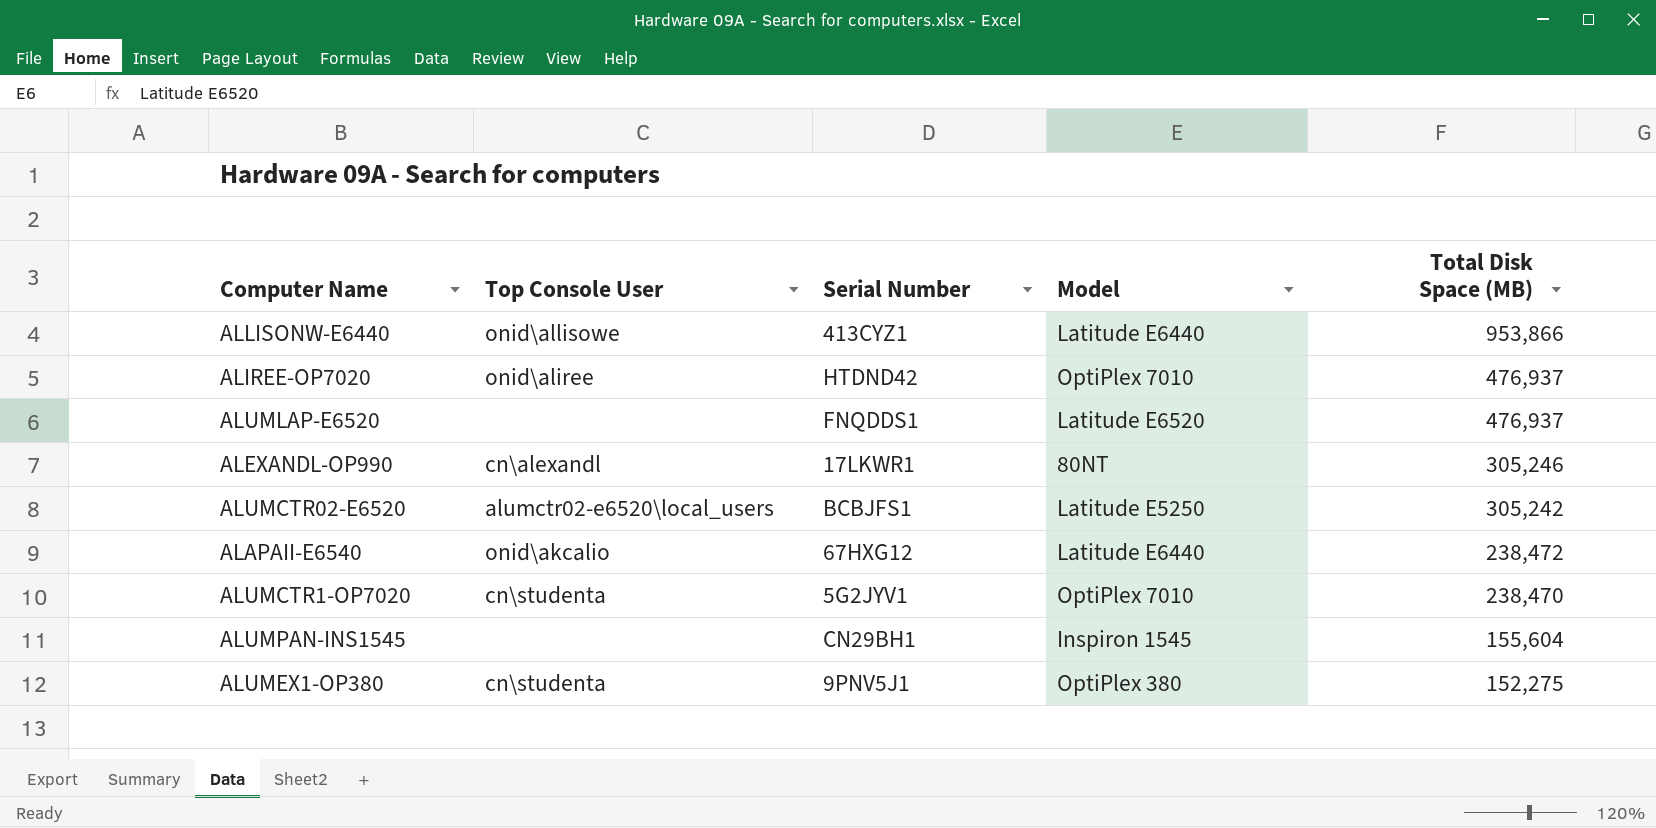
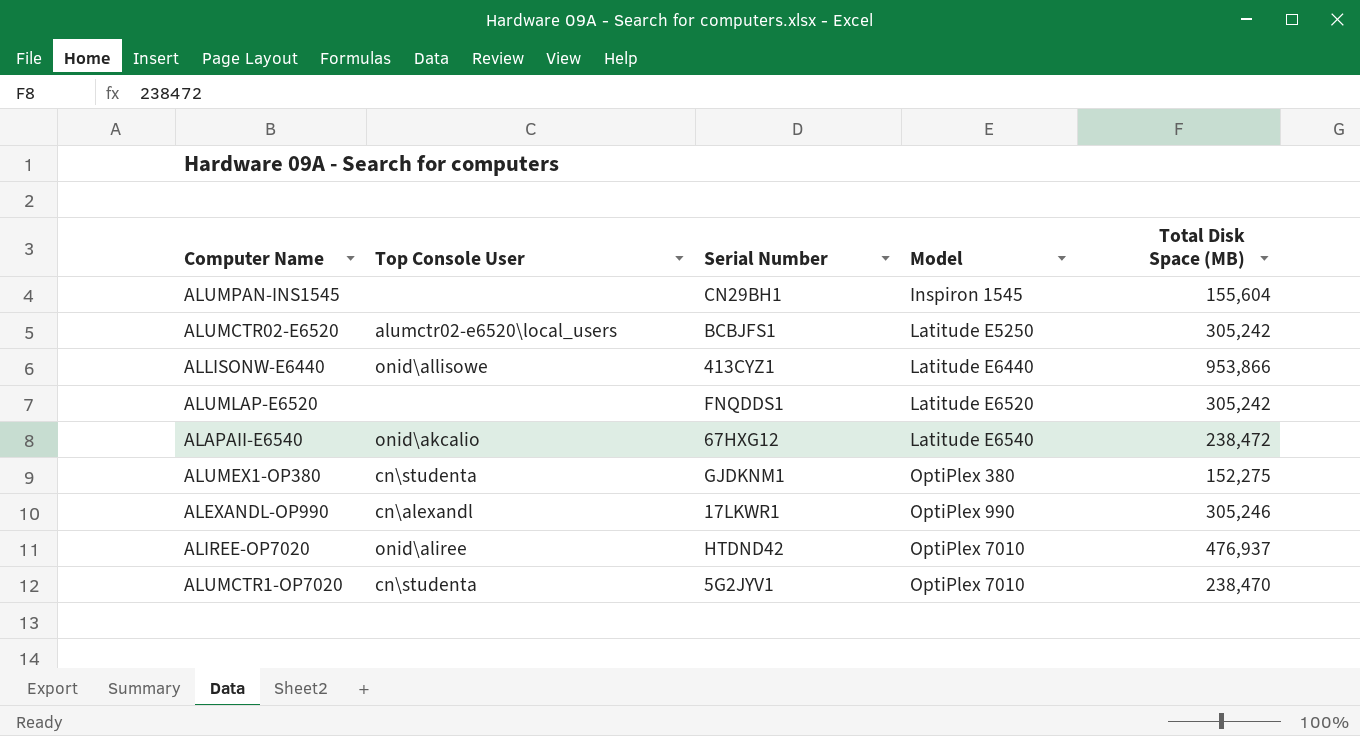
row order: Total Disk Space (MB) descending -> Model ascending
ALUMLAP-E6520 | Total Disk Space (MB): 476,937 -> 305,242
ALAPAII-E6540 | Model: Latitude E6440 -> Latitude E6540
ALUMEX1-OP380 | Serial Number: 9PNV5J1 -> GJDKNM1
ALEXANDL-OP990 | Model: 80NT -> OptiPlex 990

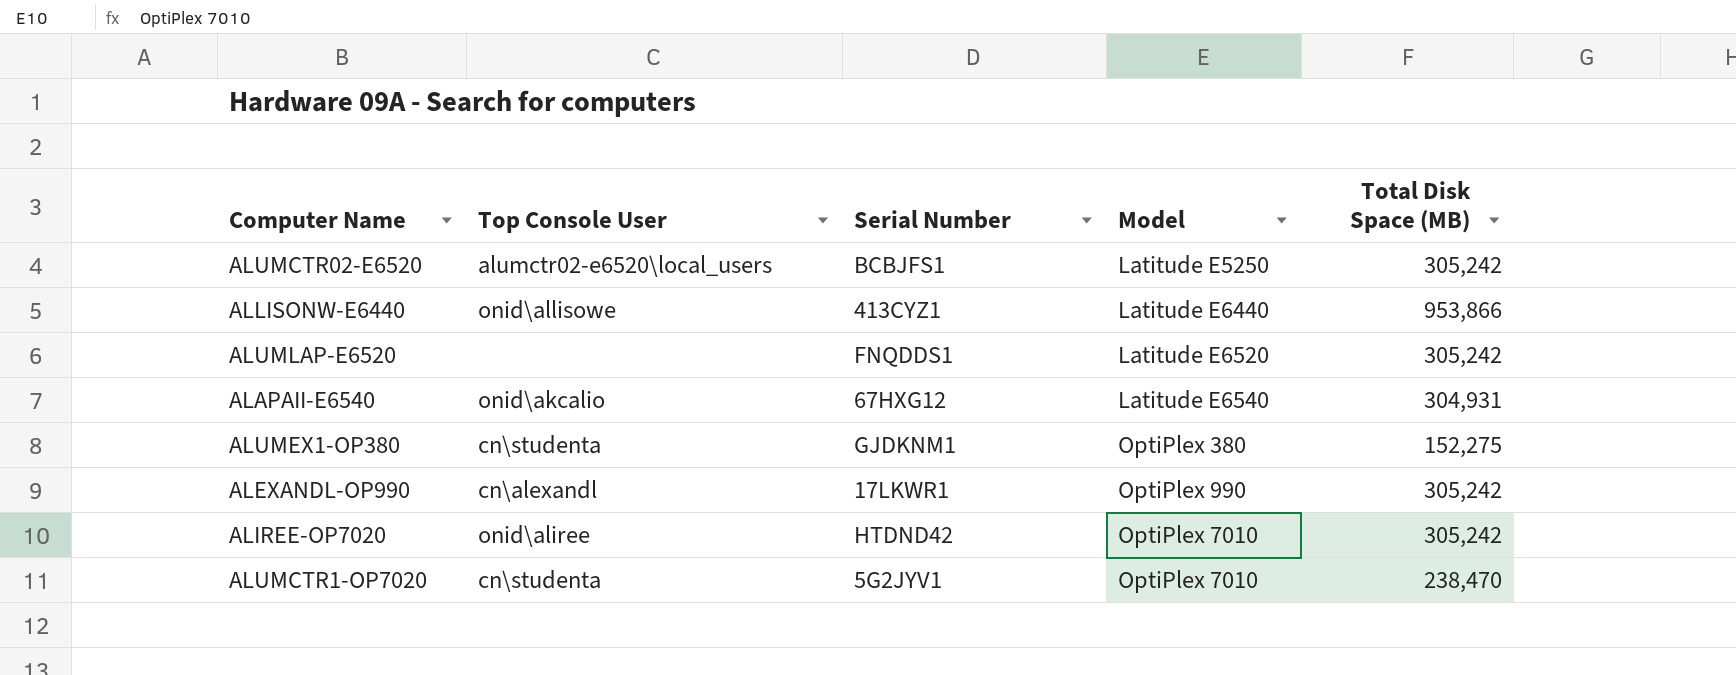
row ALUMPAN-INS1545: none | CN29BH1 | Inspiron 1545 | 155,604 -> none
ALAPAII-E6540 | Total Disk Space (MB): 238,472 -> 304,931
ALEXANDL-OP990 | Total Disk Space (MB): 305,246 -> 305,242
ALIREE-OP7020 | Total Disk Space (MB): 476,937 -> 305,242

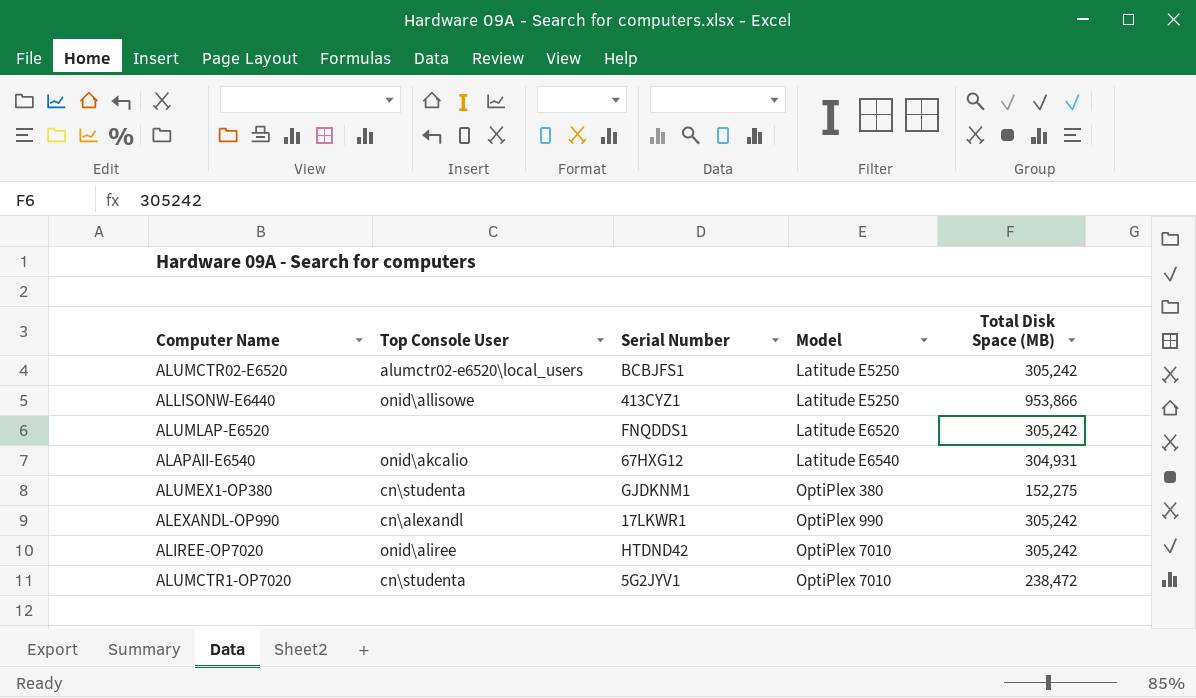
ALLISONW-E6440 | Model: Latitude E6440 -> Latitude E5250
ALUMCTR1-OP7020 | Total Disk Space (MB): 238,470 -> 238,472

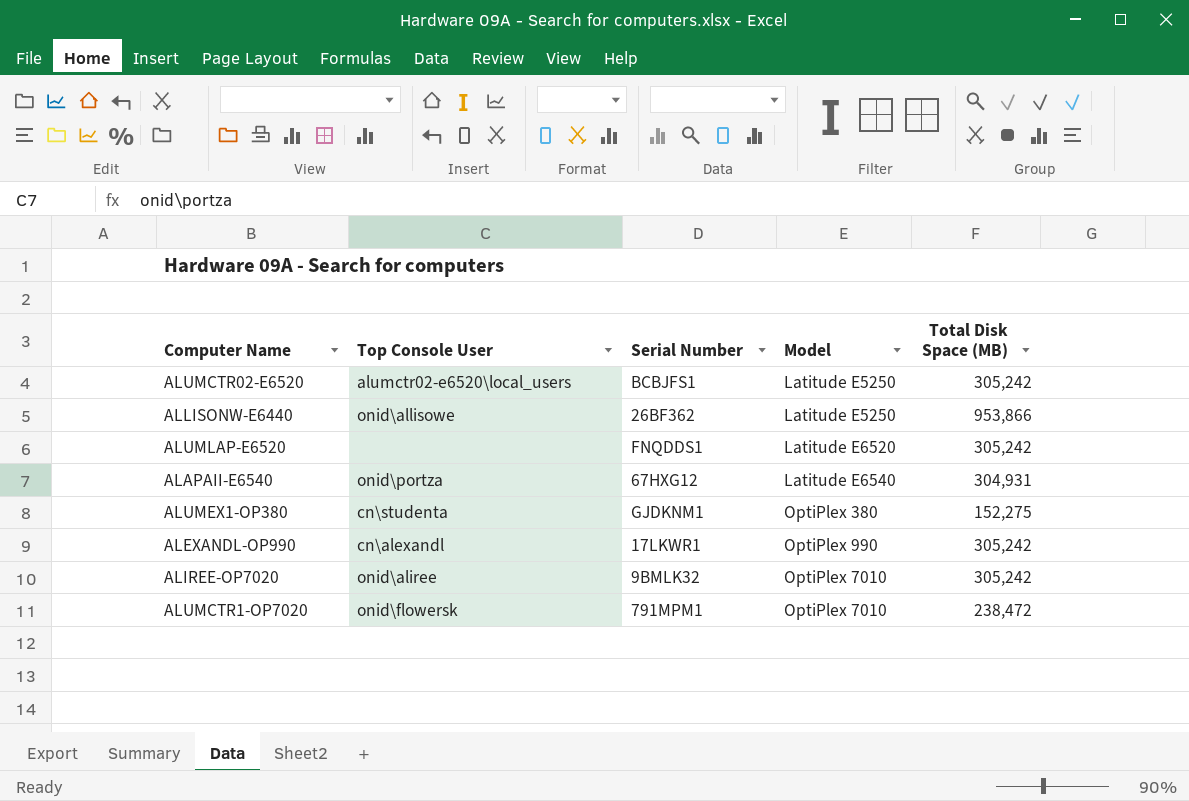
ALLISONW-E6440 | Serial Number: 413CYZ1 -> 26BF362
ALAPAII-E6540 | Top Console User: onid\akcalio -> onid\portza
ALIREE-OP7020 | Serial Number: HTDND42 -> 9BMLK32
ALUMCTR1-OP7020 | Top Console User: cn\studenta -> onid\flowersk
ALUMCTR1-OP7020 | Serial Number: 5G2JYV1 -> 791MPM1

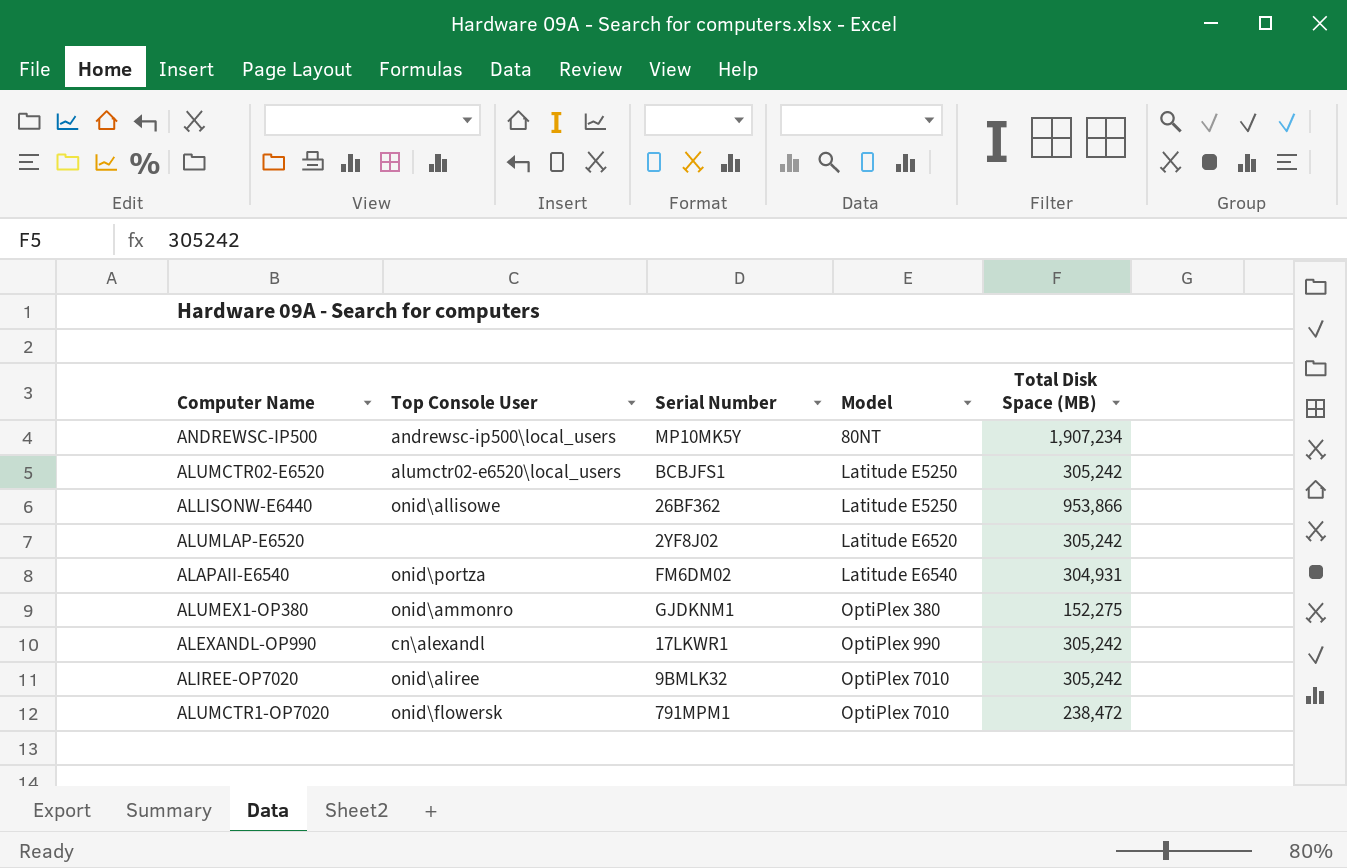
row ANDREWSC-IP500: none -> andrewsc-ip500\local_users | MP10MK5Y | 80NT | 1,907,234
ALUMLAP-E6520 | Serial Number: FNQDDS1 -> 2YF8J02
ALAPAII-E6540 | Serial Number: 67HXG12 -> FM6DM02
ALUMEX1-OP380 | Top Console User: cn\studenta -> onid\ammonro

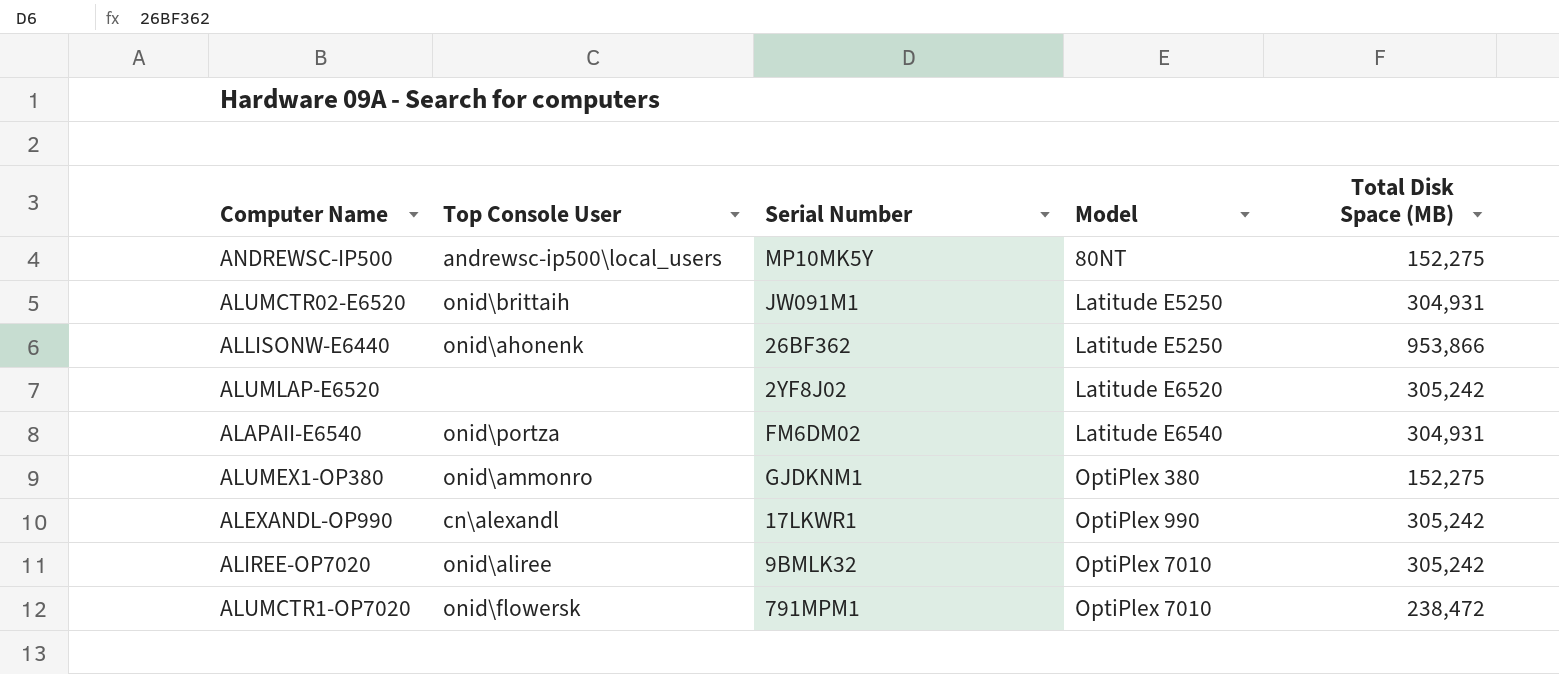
ANDREWSC-IP500 | Total Disk Space (MB): 1,907,234 -> 152,275
ALUMCTR02-E6520 | Top Console User: alumctr02-e6520\local_users -> onid\brittaih
ALUMCTR02-E6520 | Serial Number: BCBJFS1 -> JW091M1
ALUMCTR02-E6520 | Total Disk Space (MB): 305,242 -> 304,931
ALLISONW-E6440 | Top Console User: onid\allisowe -> onid\ahonenk

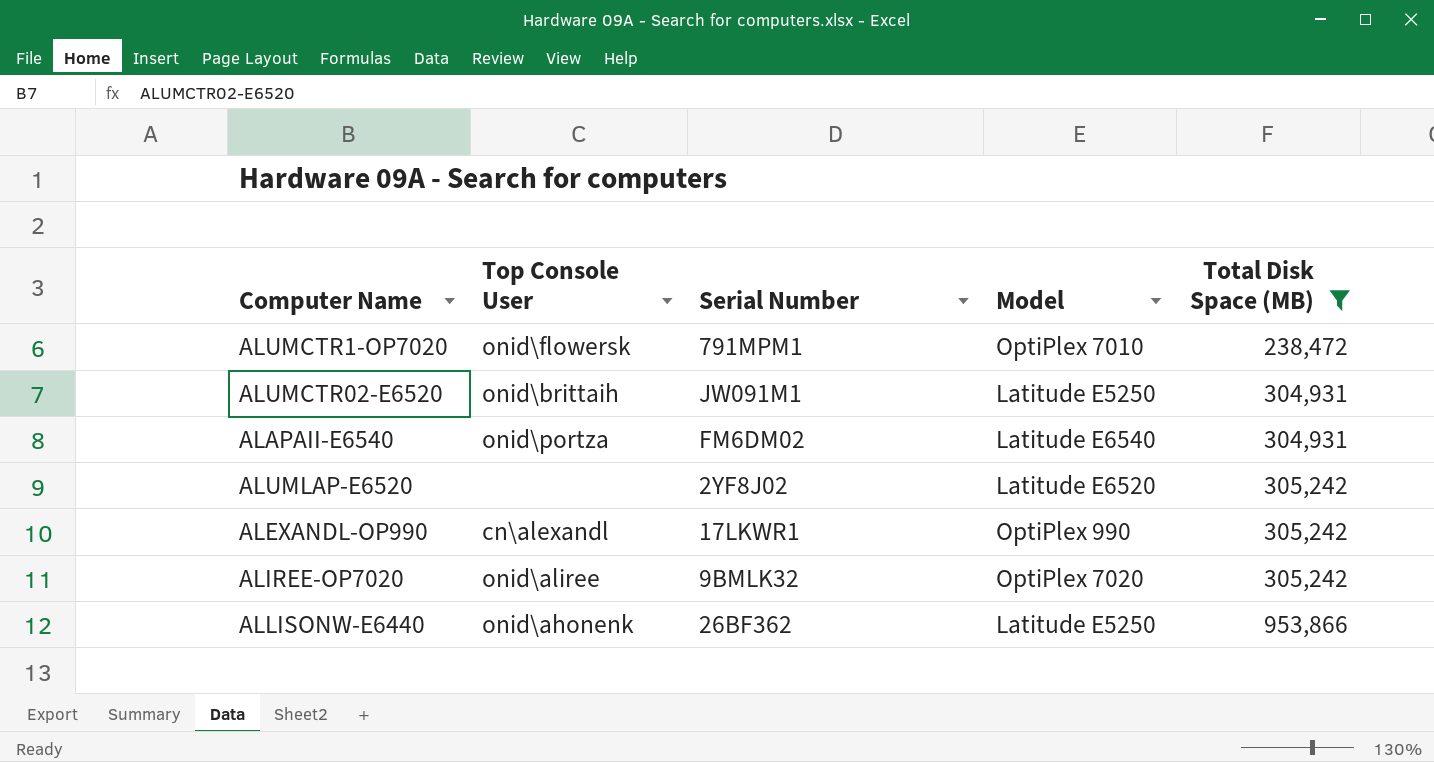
filter: none -> Total Disk Space (MB) != 152,275
row order: Model ascending -> Total Disk Space (MB) ascending
ALIREE-OP7020 | Model: OptiPlex 7010 -> OptiPlex 7020

